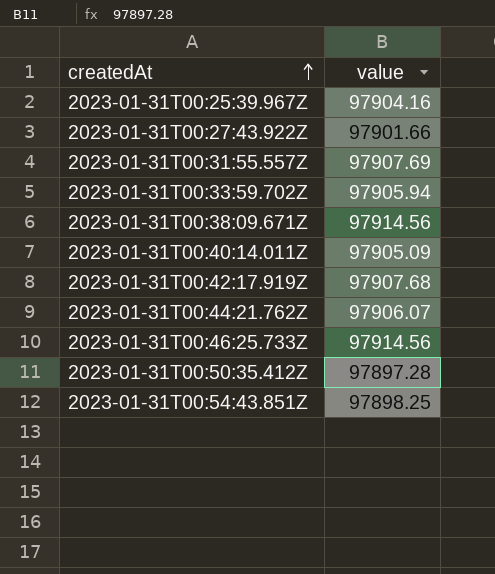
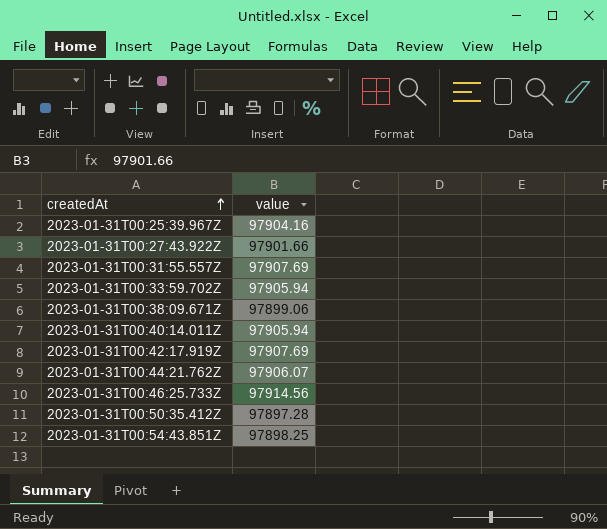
2023-01-31T00:38:09.671Z | value: 97914.56 -> 97899.06
2023-01-31T00:40:14.011Z | value: 97905.09 -> 97905.94
2023-01-31T00:42:17.919Z | value: 97907.68 -> 97907.69

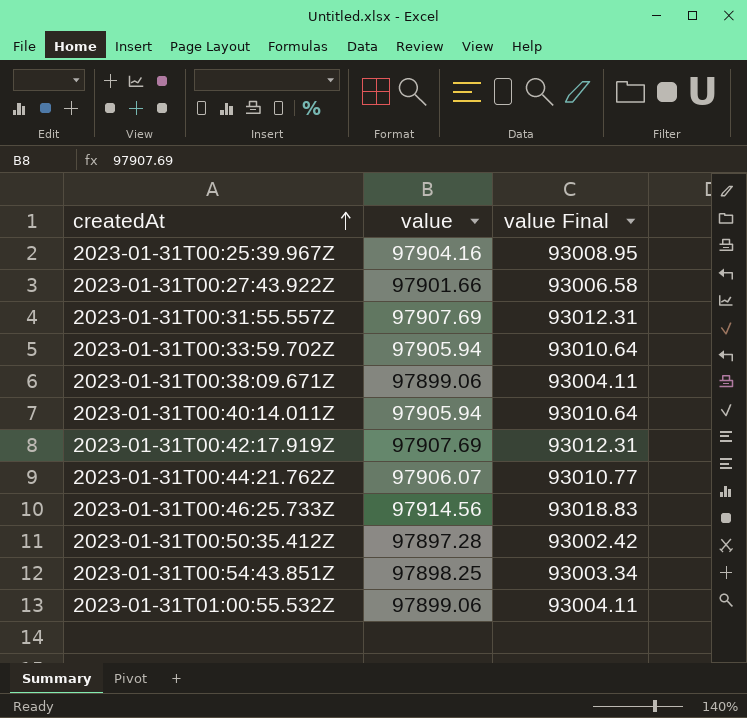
column value Final | formula: none -> [value] * 0.95
row 2023-01-31T01:00:55.532Z: none -> 97899.06 | 93004.11

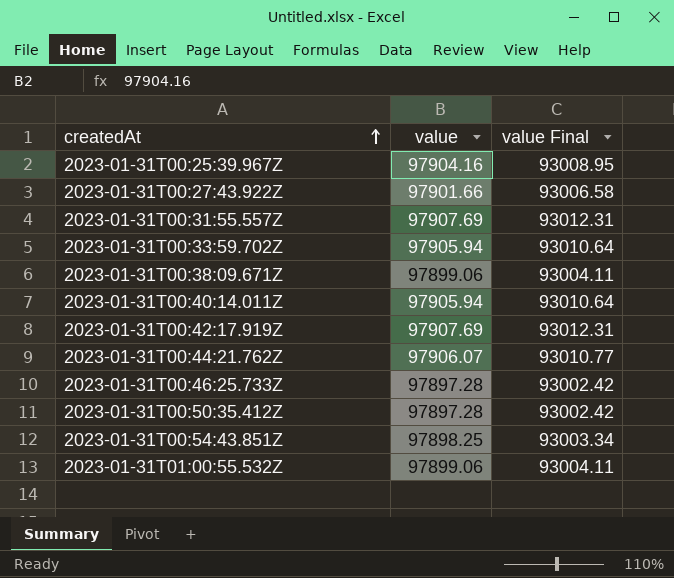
2023-01-31T00:46:25.733Z | value: 97914.56 -> 97897.28
2023-01-31T00:46:25.733Z | value Final: 93018.83 -> 93002.42

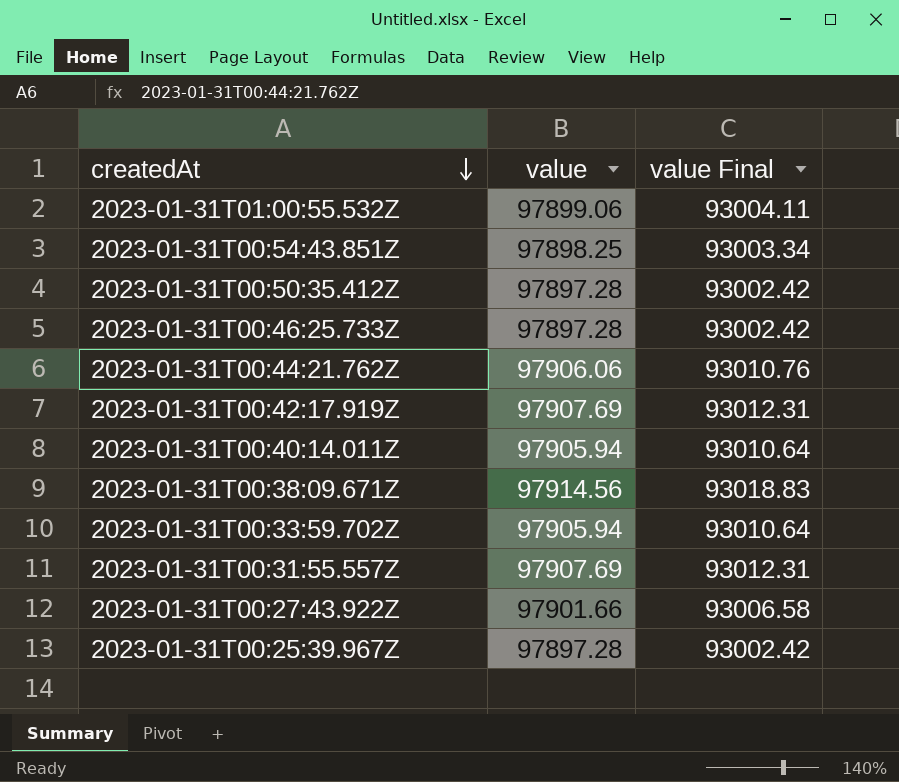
row order: createdAt ascending -> createdAt descending
2023-01-31T00:44:21.762Z | value: 97906.07 -> 97906.06
2023-01-31T00:44:21.762Z | value Final: 93010.77 -> 93010.76
2023-01-31T00:38:09.671Z | value: 97899.06 -> 97914.56
2023-01-31T00:38:09.671Z | value Final: 93004.11 -> 93018.83
2023-01-31T00:25:39.967Z | value: 97904.16 -> 97897.28
2023-01-31T00:25:39.967Z | value Final: 93008.95 -> 93002.42

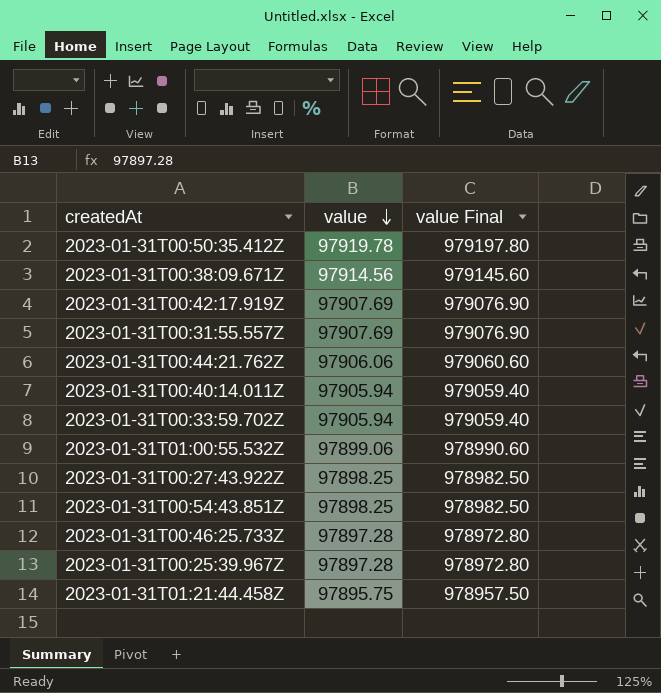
row order: createdAt descending -> value descending
column value Final | formula: [value] * 0.95 -> [value] * 10
2023-01-31T00:50:35.412Z | value: 97897.28 -> 97919.78
2023-01-31T00:27:43.922Z | value: 97901.66 -> 97898.25
row 2023-01-31T01:21:44.458Z: none -> 97895.75 | 978957.50

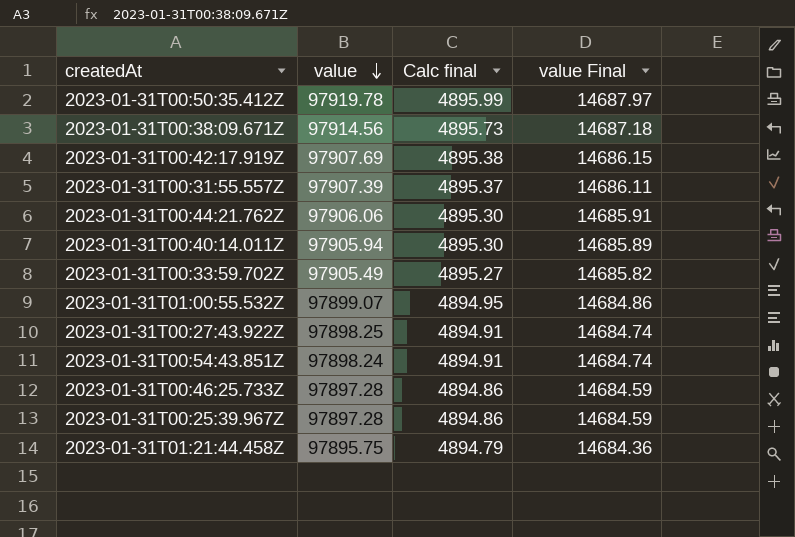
column Calc final | formula: none -> [value] * 0.05
column value Final | formula: [value] * 10 -> [value] * 0.15
2023-01-31T00:31:55.557Z | value: 97907.69 -> 97907.39
2023-01-31T00:33:59.702Z | value: 97905.94 -> 97905.49
2023-01-31T01:00:55.532Z | value: 97899.06 -> 97899.07
2023-01-31T00:54:43.851Z | value: 97898.25 -> 97898.24

